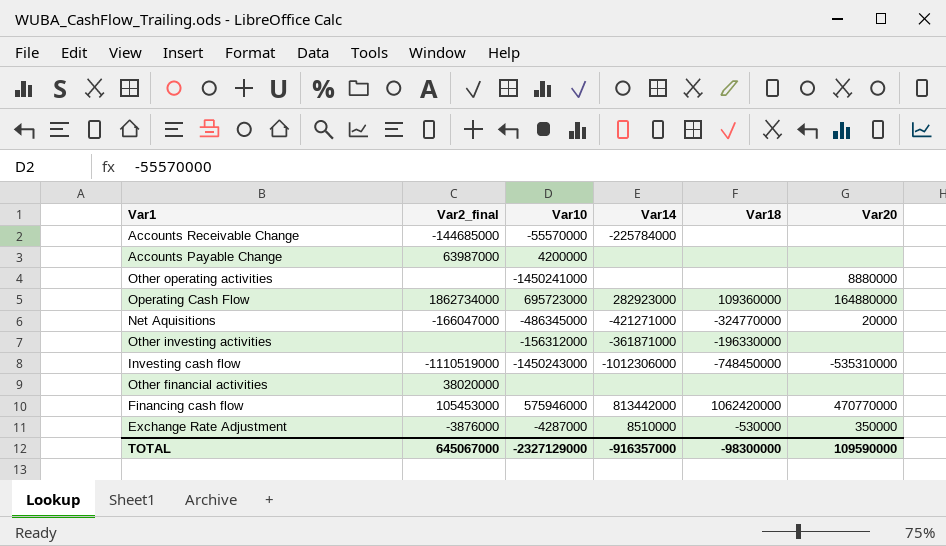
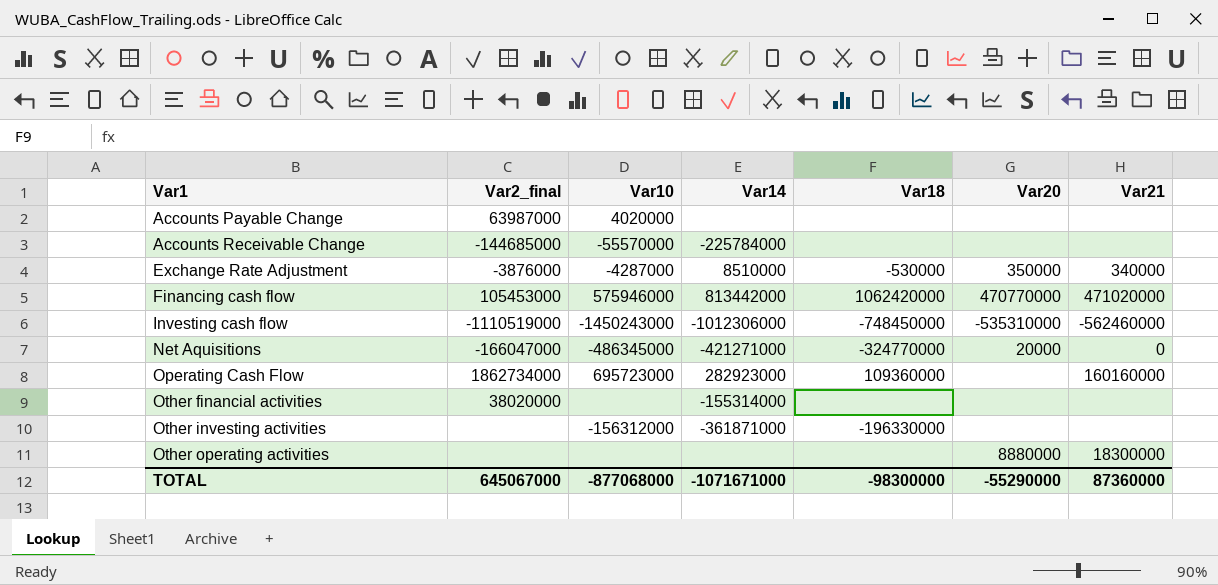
row order: none -> Var1 ascending
column Var21 | position: none -> 7
Accounts Payable Change | Var10: 4200000 -> 4020000
Operating Cash Flow | Var20: 164880000 -> none
Other financial activities | Var14: none -> -155314000
Other operating activities | Var10: -1450241000 -> none
TOTAL | Var10: -2327129000 -> -877068000
TOTAL | Var14: -916357000 -> -1071671000
TOTAL | Var20: 109590000 -> -55290000

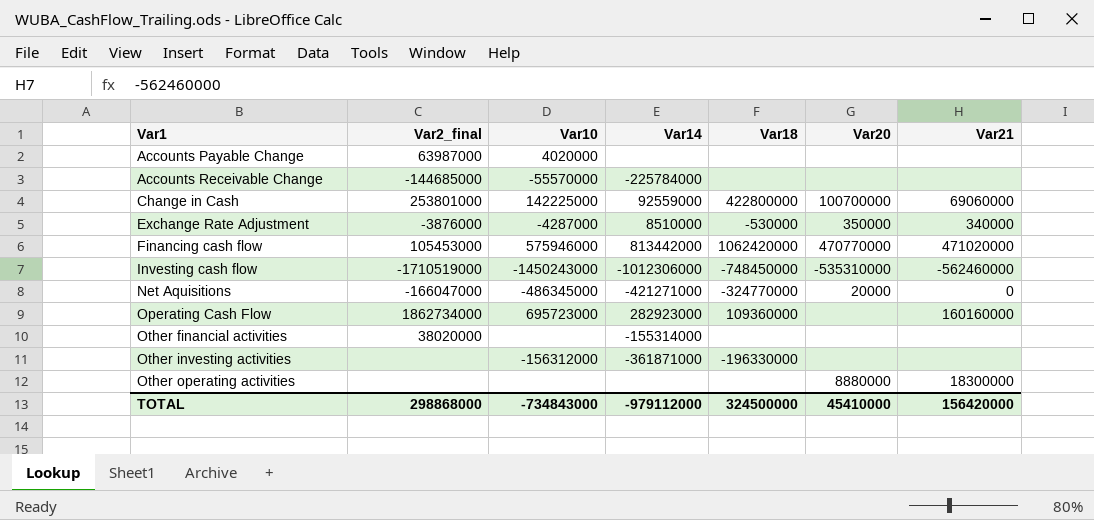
row Change in Cash: none -> 253801000 | 142225000 | 92559000 | 422800000 | 100700000 | 69060000
Investing cash flow | Var2_final: -1110519000 -> -1710519000
TOTAL | Var2_final: 645067000 -> 298868000
TOTAL | Var10: -877068000 -> -734843000
TOTAL | Var14: -1071671000 -> -979112000
TOTAL | Var18: -98300000 -> 324500000
TOTAL | Var20: -55290000 -> 45410000
TOTAL | Var21: 87360000 -> 156420000

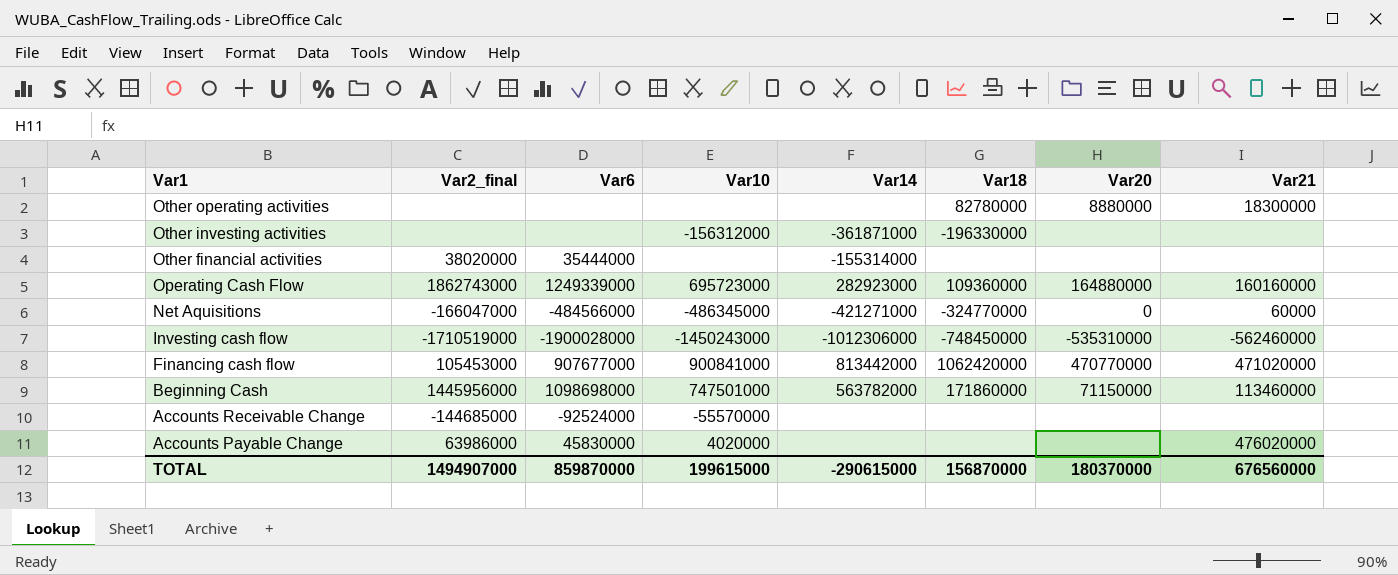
row order: Var1 ascending -> Var1 descending
column Var6 | position: none -> 3
row Change in Cash: 253801000 | 142225000 | 92559000 | 422800000 | 100700000 | 69060000 -> none
row Exchange Rate Adjustment: -3876000 | -4287000 | 8510000 | -530000 | 350000 | 340000 -> none
Other operating activities | Var18: none -> 82780000
Operating Cash Flow | Var2_final: 1862734000 -> 1862743000
Operating Cash Flow | Var20: none -> 164880000
Net Aquisitions | Var20: 20000 -> 0
Net Aquisitions | Var21: 0 -> 60000
Financing cash flow | Var10: 575946000 -> 900841000
row Beginning Cash: none -> 1445956000 | 1098698000 | 747501000 | 563782000 | 171860000 | 71150000 | 113460000
Accounts Receivable Change | Var14: -225784000 -> none
Accounts Payable Change | Var2_final: 63987000 -> 63986000
Accounts Payable Change | Var21: none -> 476020000
TOTAL | Var2_final: 298868000 -> 1494907000
TOTAL | Var10: -734843000 -> 199615000
TOTAL | Var14: -979112000 -> -290615000
TOTAL | Var18: 324500000 -> 156870000
TOTAL | Var20: 45410000 -> 180370000
TOTAL | Var21: 156420000 -> 676560000

